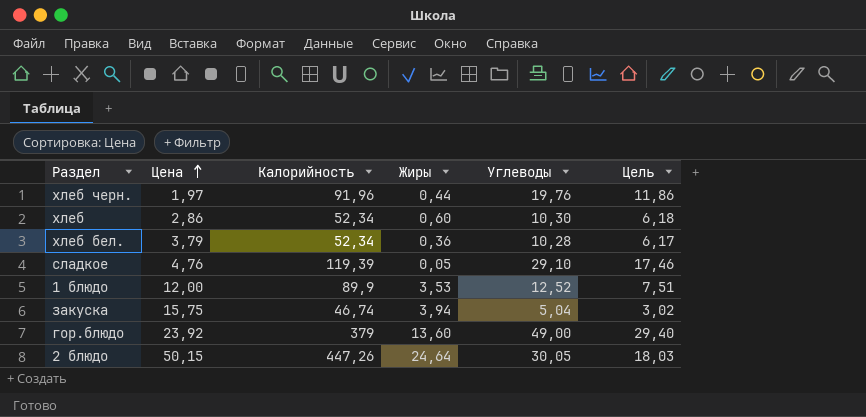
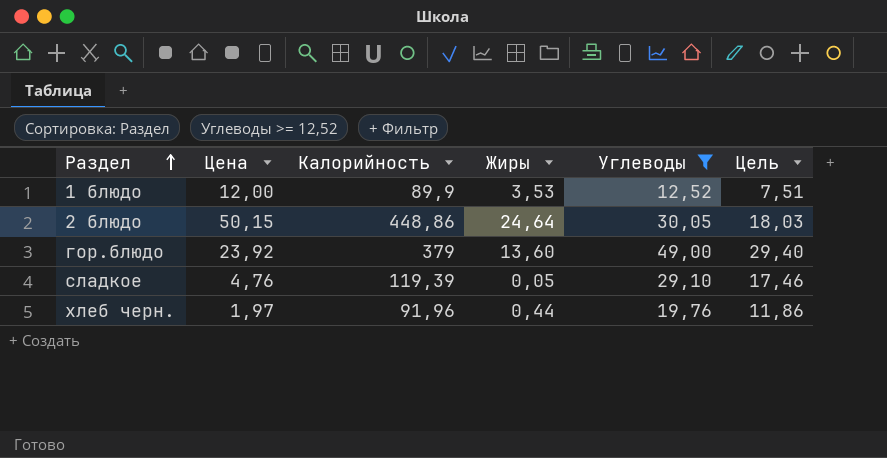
filter: none -> Углеводы >= 12,52
row order: Цена ascending -> Раздел ascending
2 блюдо | Калорийность: 447,26 -> 448,86

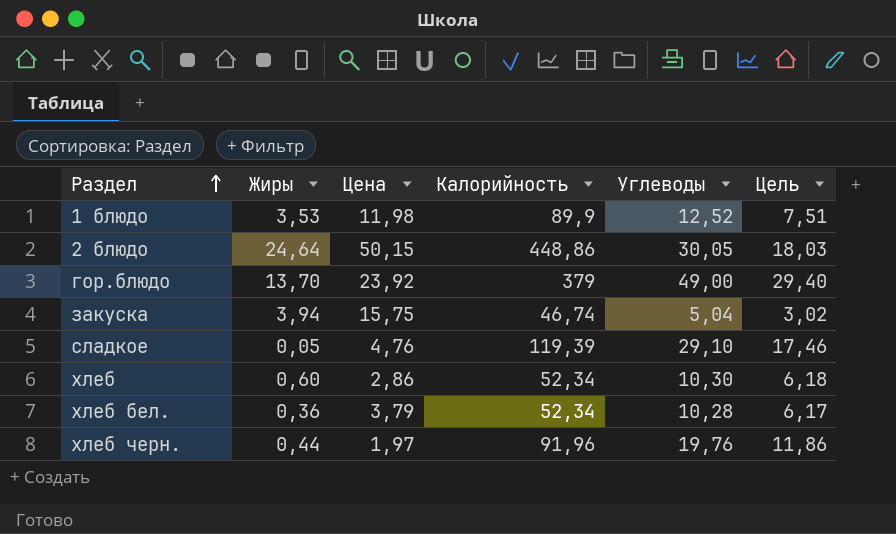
filter: Углеводы >= 12,52 -> none
column Жиры | position: 4 -> 2
1 блюдо | Цена: 12,00 -> 11,98
гор.блюдо | Жиры: 13,60 -> 13,70

